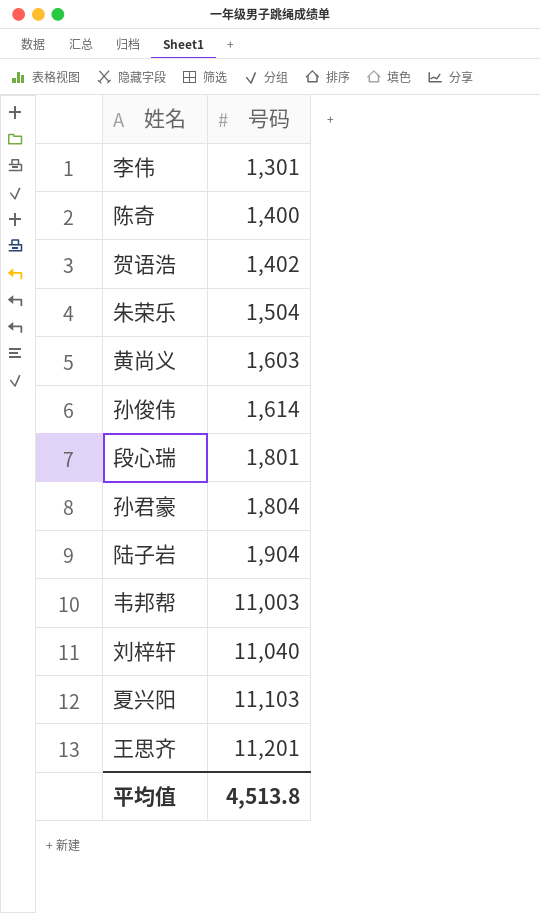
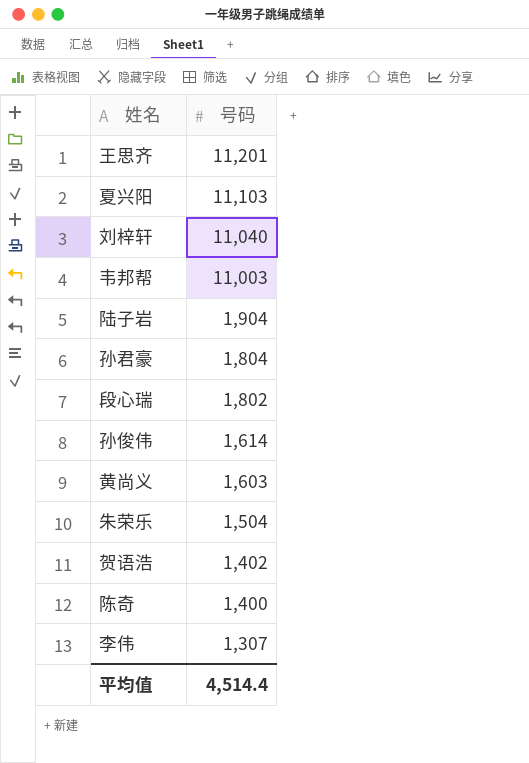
row order: 号码 ascending -> 号码 descending
段心瑞 | 号码: 1,801 -> 1,802
李伟 | 号码: 1,301 -> 1,307
平均值 | 号码: 4,513.8 -> 4,514.4

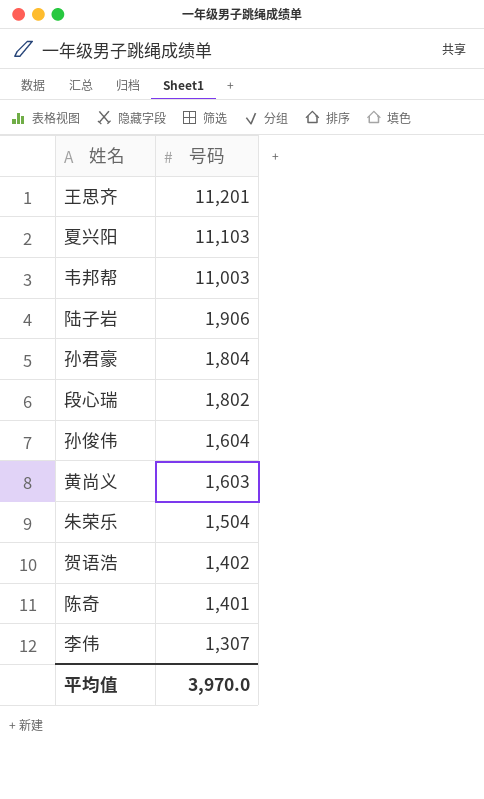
row 刘梓轩: 11,040 -> none
陆子岩 | 号码: 1,904 -> 1,906
孙俊伟 | 号码: 1,614 -> 1,604
陈奇 | 号码: 1,400 -> 1,401
平均值 | 号码: 4,514.4 -> 3,970.0

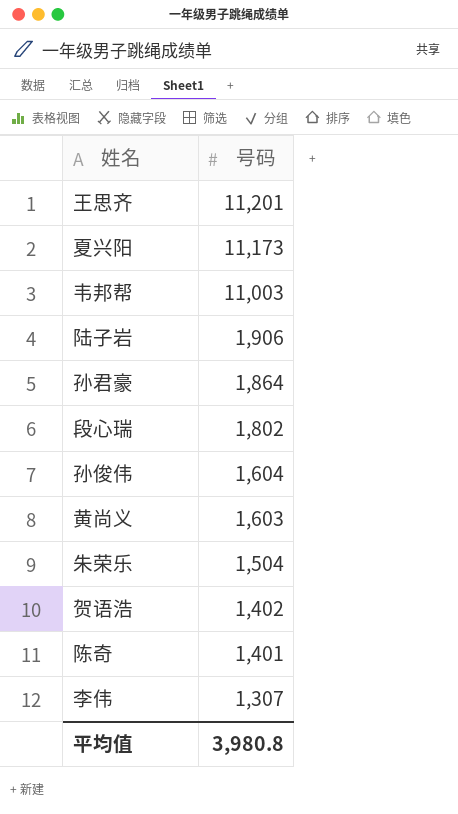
夏兴阳 | 号码: 11,103 -> 11,173
孙君豪 | 号码: 1,804 -> 1,864
平均值 | 号码: 3,970.0 -> 3,980.8

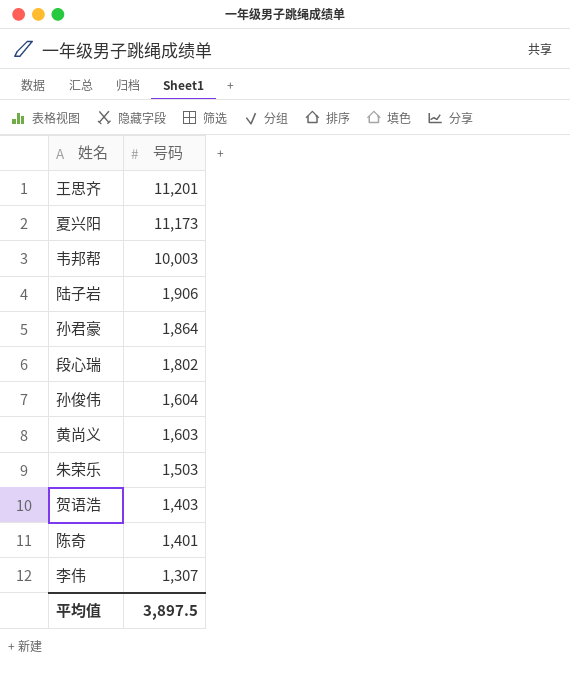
韦邦帮 | 号码: 11,003 -> 10,003
朱荣乐 | 号码: 1,504 -> 1,503
贺语浩 | 号码: 1,402 -> 1,403
平均值 | 号码: 3,980.8 -> 3,897.5

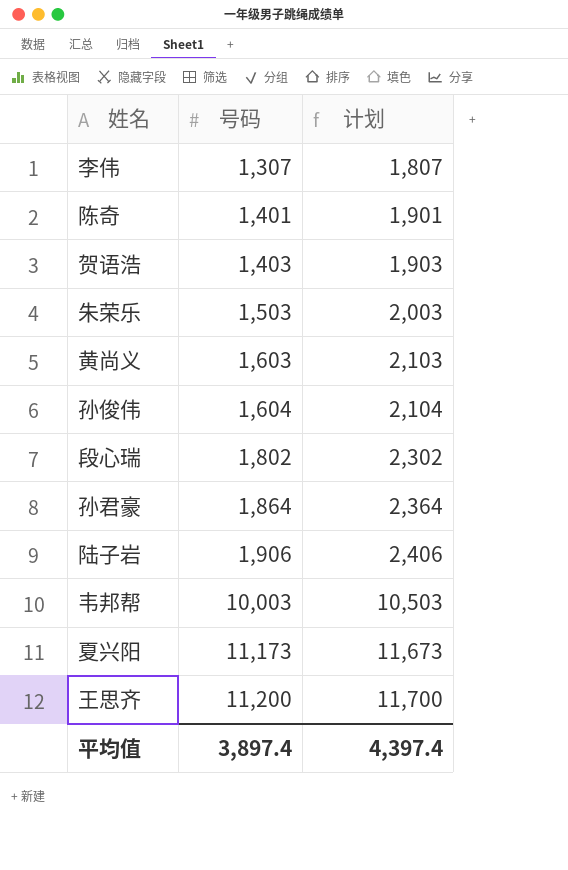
row order: 号码 descending -> 号码 ascending
column 计划 | formula: none -> [号码] + 500
王思齐 | 号码: 11,201 -> 11,200
平均值 | 号码: 3,897.5 -> 3,897.4

